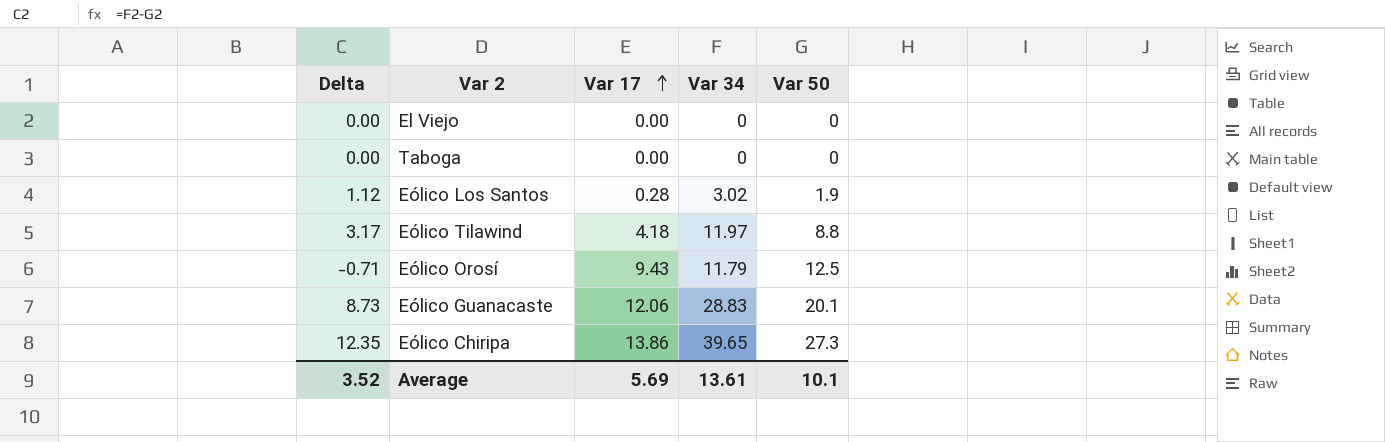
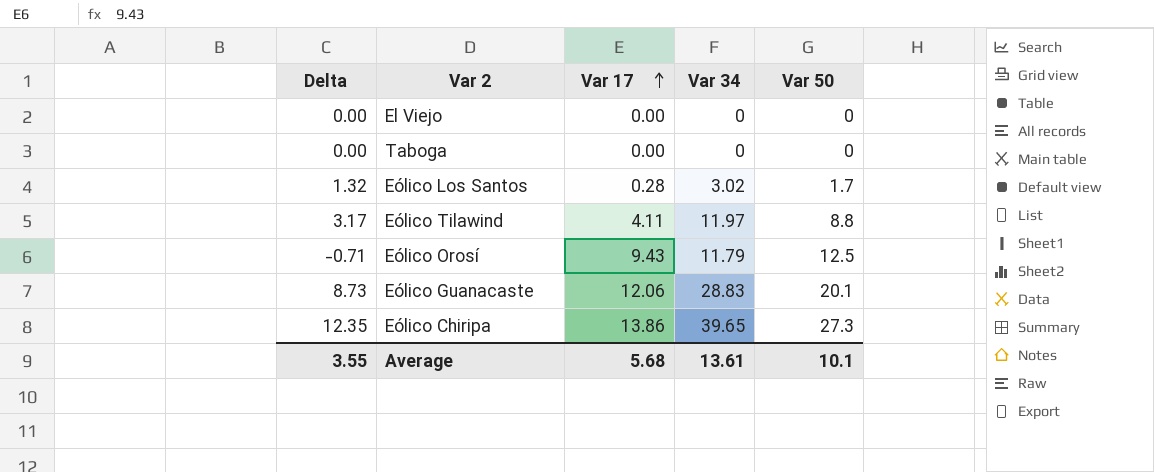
Eólico Los Santos | Delta: 1.12 -> 1.32
Eólico Los Santos | Var 50: 1.9 -> 1.7
Eólico Tilawind | Var 17: 4.18 -> 4.11
Average | Delta: 3.52 -> 3.55
Average | Var 17: 5.69 -> 5.68

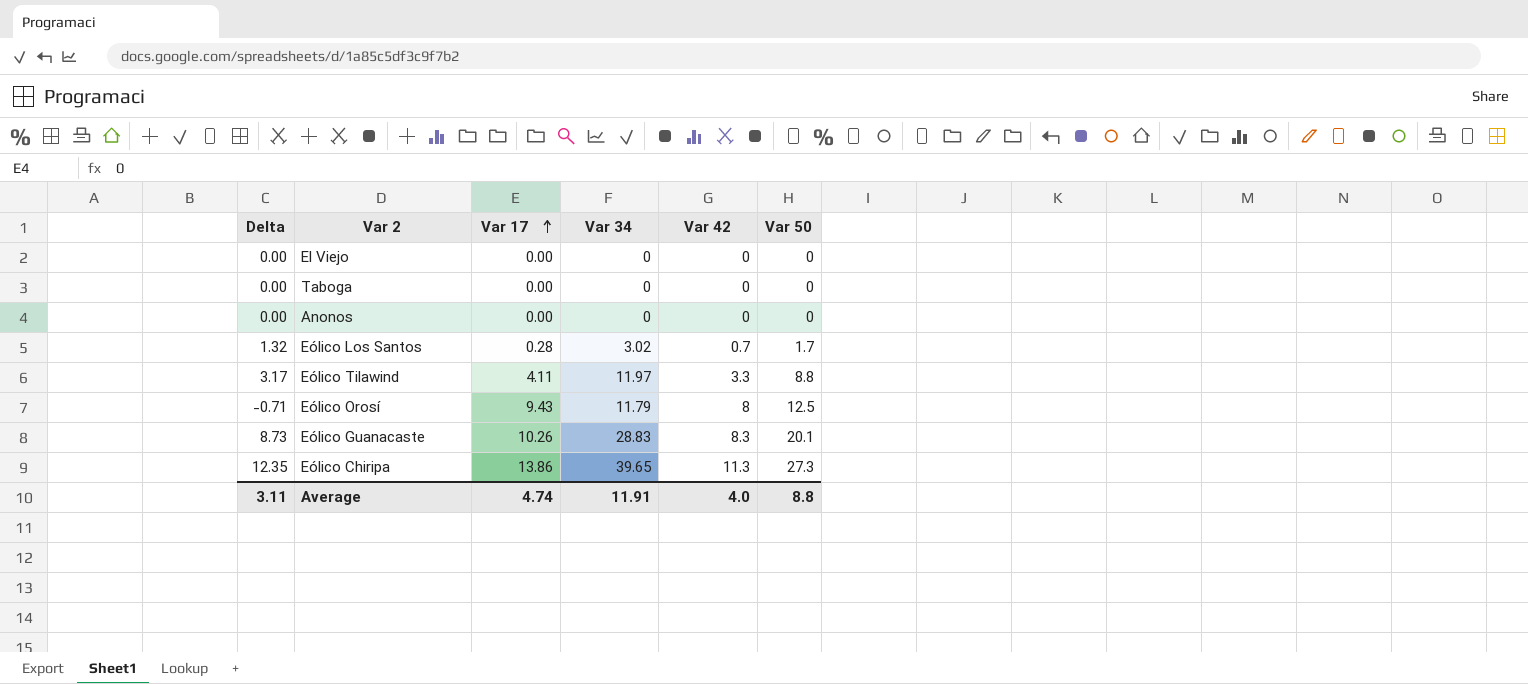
column Var 42 | position: none -> 5
row Anonos: none -> 0.00 | 0.00 | 0 | 0 | 0
Eólico Guanacaste | Var 17: 12.06 -> 10.26
Average | Delta: 3.55 -> 3.11
Average | Var 17: 5.68 -> 4.74
Average | Var 34: 13.61 -> 11.91
Average | Var 50: 10.1 -> 8.8

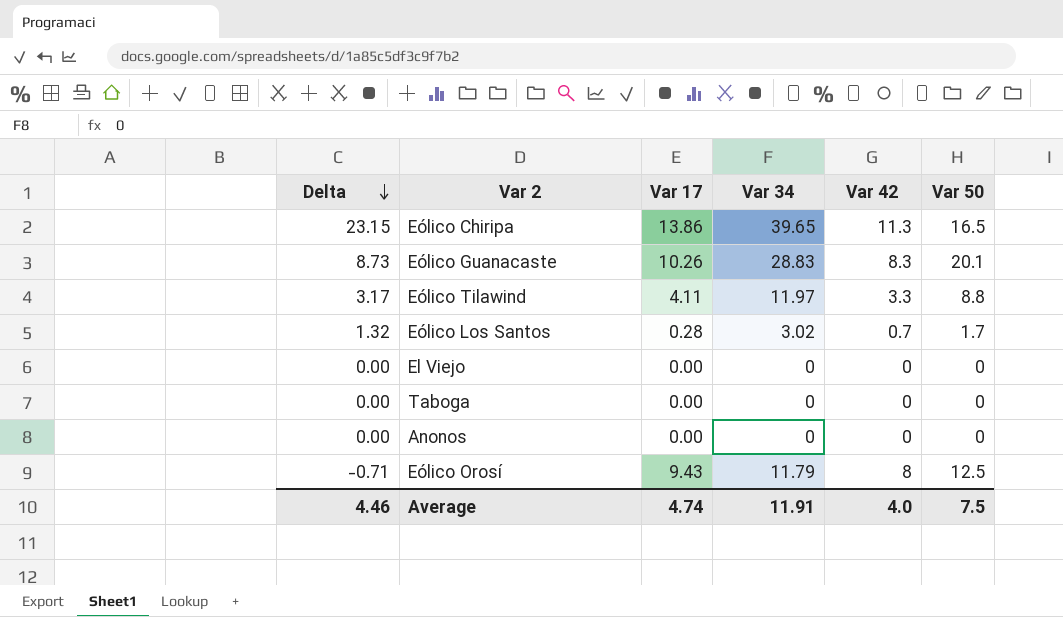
row order: Var 17 ascending -> Delta descending
Eólico Chiripa | Delta: 12.35 -> 23.15
Eólico Chiripa | Var 50: 27.3 -> 16.5
Average | Delta: 3.11 -> 4.46
Average | Var 50: 8.8 -> 7.5

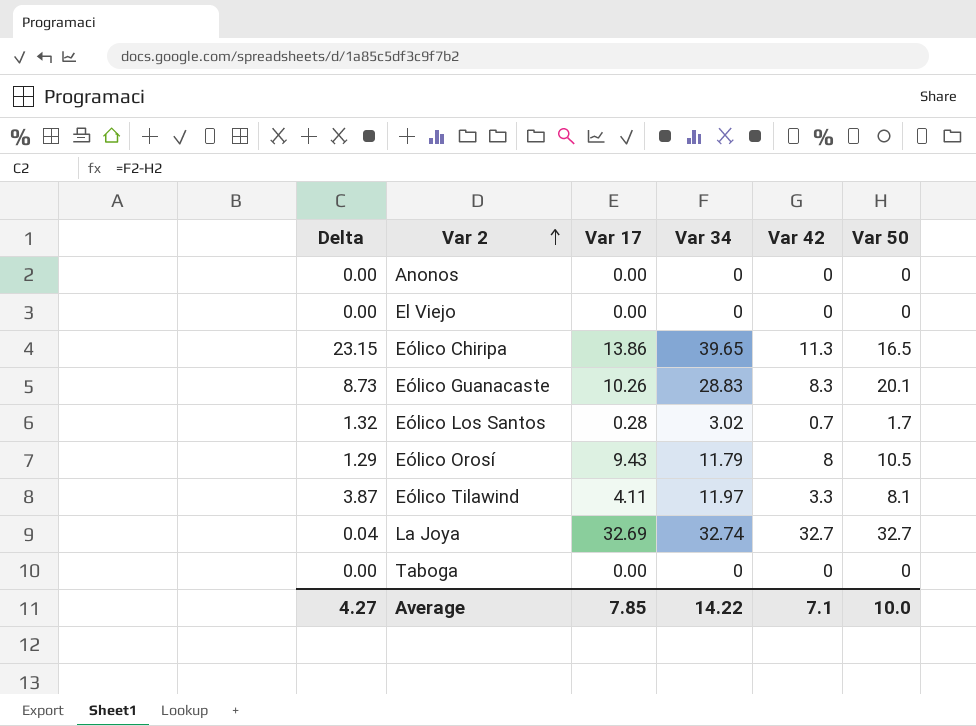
row order: Delta descending -> Var 2 ascending
Eólico Orosí | Delta: -0.71 -> 1.29
Eólico Orosí | Var 50: 12.5 -> 10.5
Eólico Tilawind | Delta: 3.17 -> 3.87
Eólico Tilawind | Var 50: 8.8 -> 8.1
row La Joya: none -> 0.04 | 32.69 | 32.74 | 32.7 | 32.7
Average | Delta: 4.46 -> 4.27
Average | Var 17: 4.74 -> 7.85
Average | Var 34: 11.91 -> 14.22
Average | Var 42: 4.0 -> 7.1
Average | Var 50: 7.5 -> 10.0

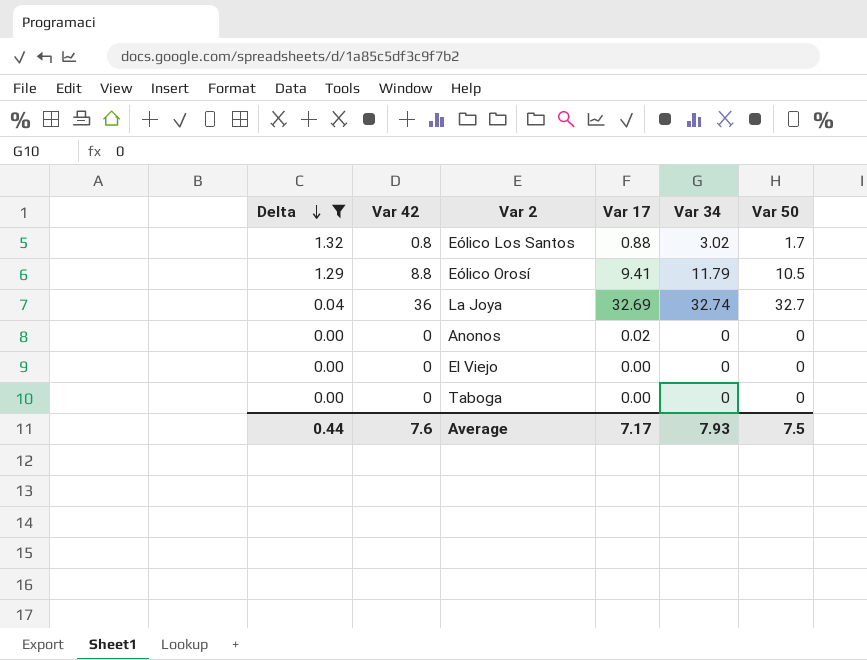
filter: none -> Delta <= 1.32
row order: Var 2 ascending -> Delta descending
column Var 42 | position: 5 -> 2
Eólico Los Santos | Var 42: 0.7 -> 0.8
Eólico Los Santos | Var 17: 0.28 -> 0.88
Eólico Orosí | Var 42: 8 -> 8.8
Eólico Orosí | Var 17: 9.43 -> 9.41
La Joya | Var 42: 32.7 -> 36
Anonos | Var 17: 0.00 -> 0.02
Average | Delta: 4.27 -> 0.44
Average | Var 42: 7.1 -> 7.6
Average | Var 17: 7.85 -> 7.17
Average | Var 34: 14.22 -> 7.93
Average | Var 50: 10.0 -> 7.5

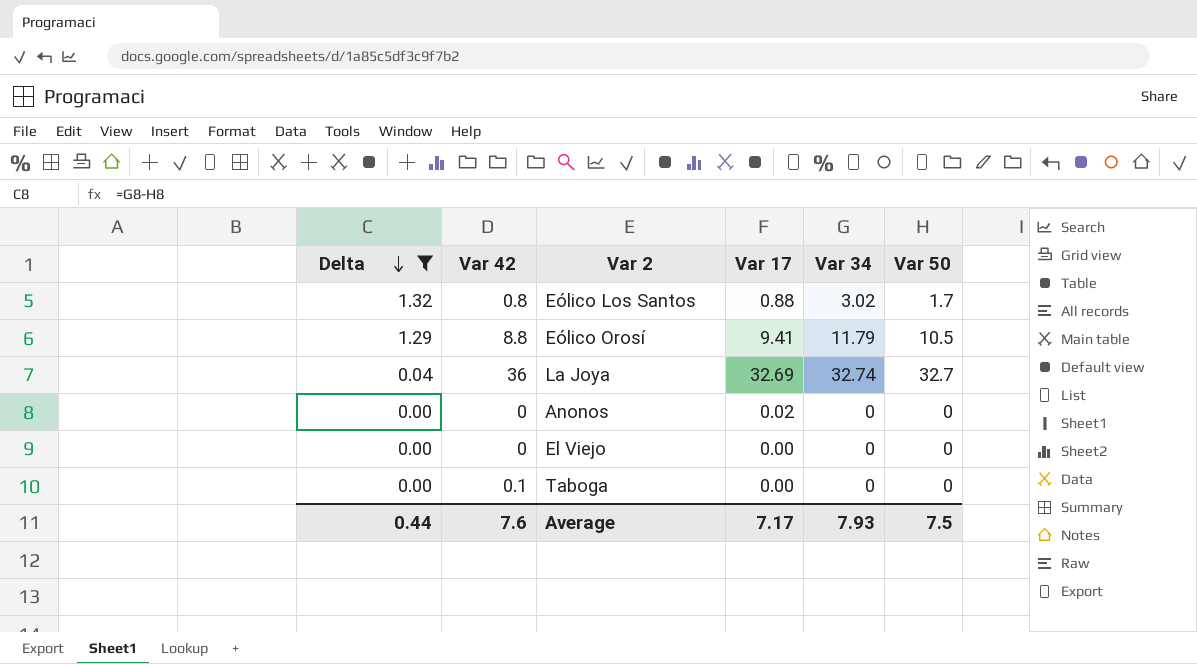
Taboga | Var 42: 0 -> 0.1

